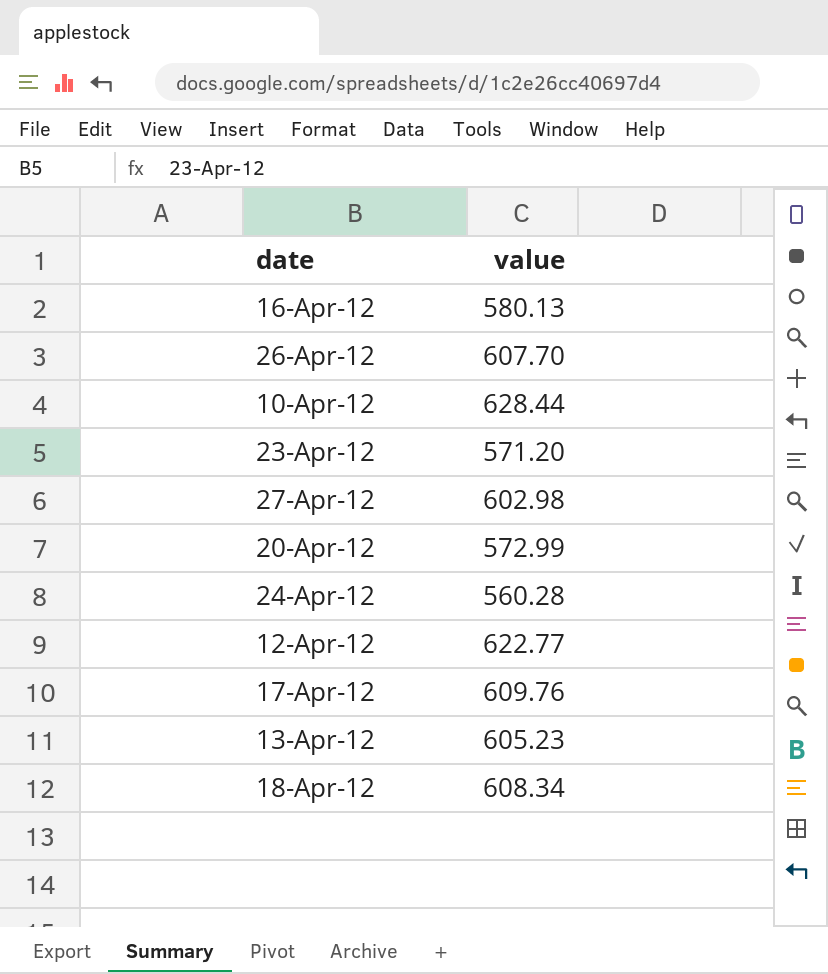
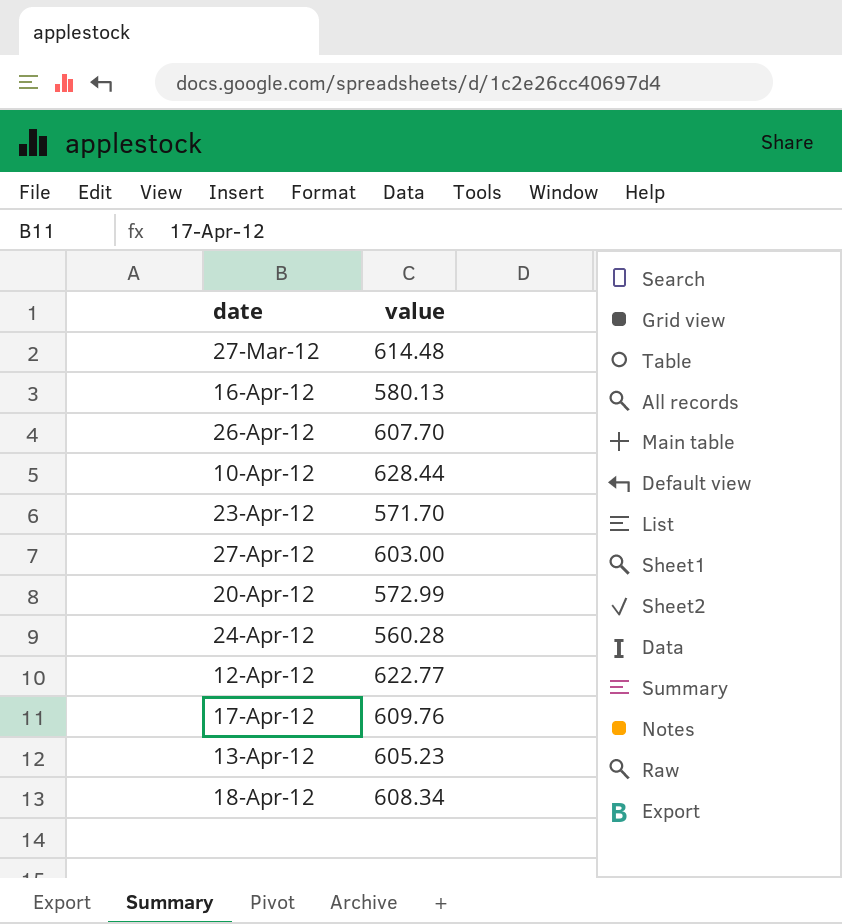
row 27-Mar-12: none -> 614.48
23-Apr-12 | value: 571.20 -> 571.70
27-Apr-12 | value: 602.98 -> 603.00

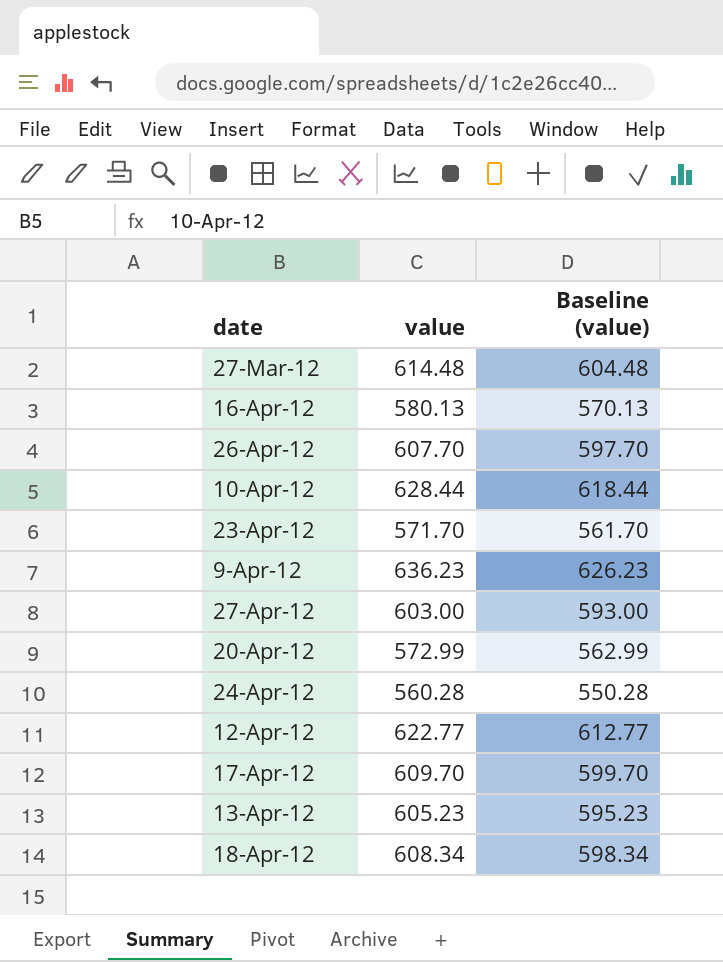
column Baseline (value) | formula: none -> [value] - 10
row 9-Apr-12: none -> 636.23 | 626.23
17-Apr-12 | value: 609.76 -> 609.70

